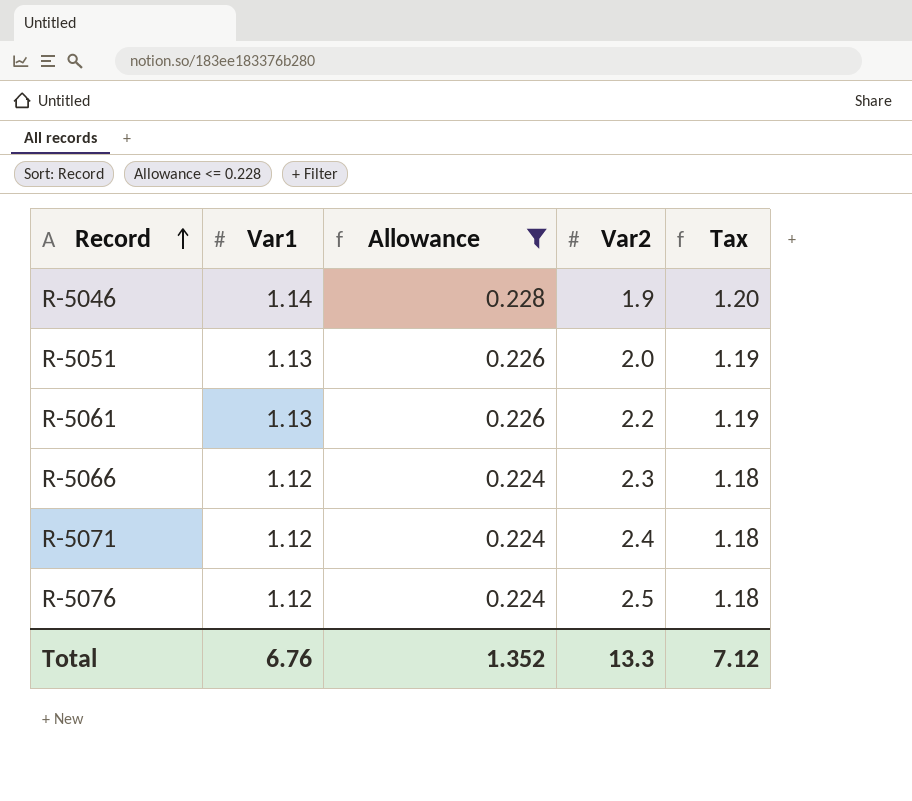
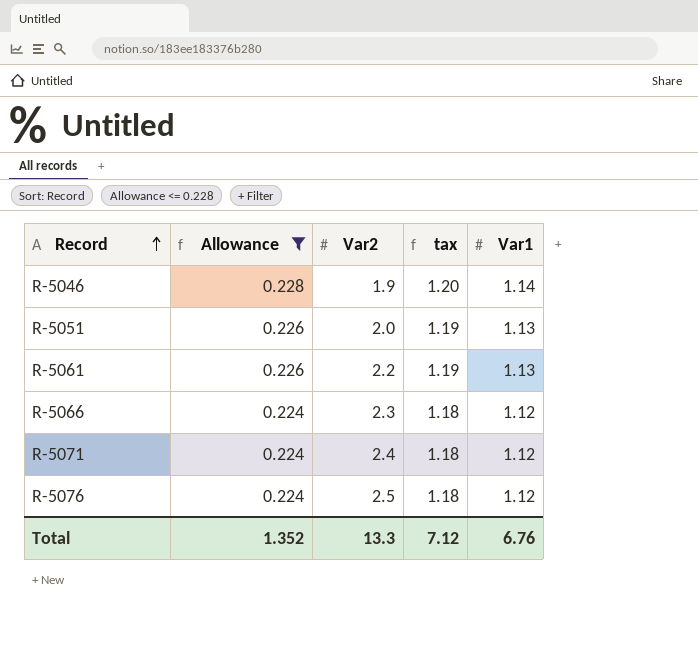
column name: Tax -> tax
column Var1 | position: 2 -> 5

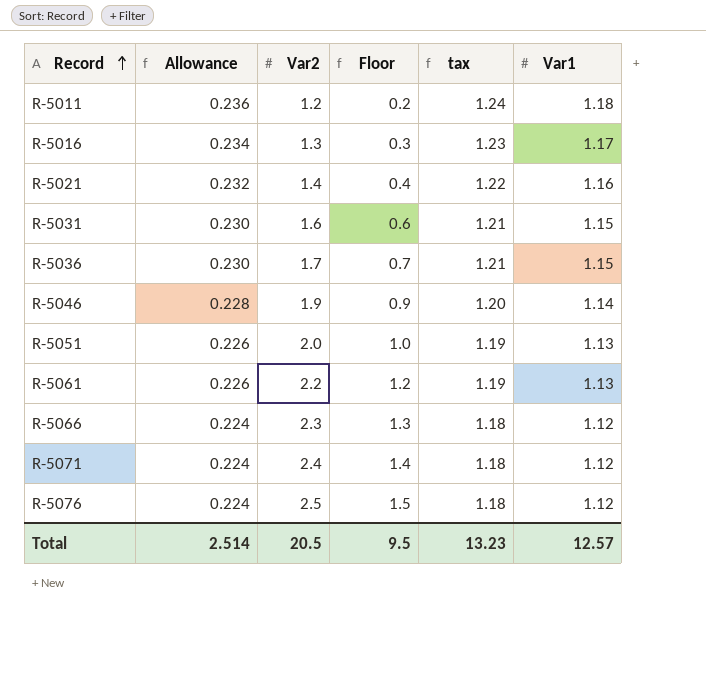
filter: Allowance <= 0.228 -> none
column Floor | formula: none -> [Var2] - 1
Total | Allowance: 1.352 -> 2.514
Total | Var2: 13.3 -> 20.5
Total | tax: 7.12 -> 13.23
Total | Var1: 6.76 -> 12.57

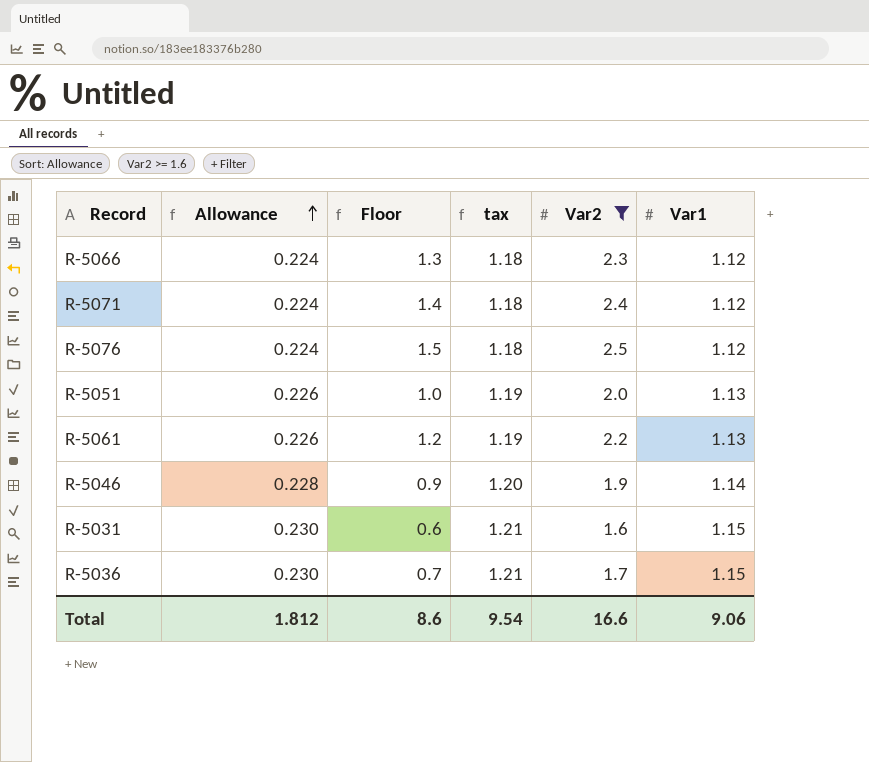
filter: none -> Var2 >= 1.6
row order: Record ascending -> Allowance ascending
column Var2 | position: 3 -> 5
Total | Allowance: 2.514 -> 1.812
Total | Floor: 9.5 -> 8.6
Total | tax: 13.23 -> 9.54
Total | Var2: 20.5 -> 16.6
Total | Var1: 12.57 -> 9.06

